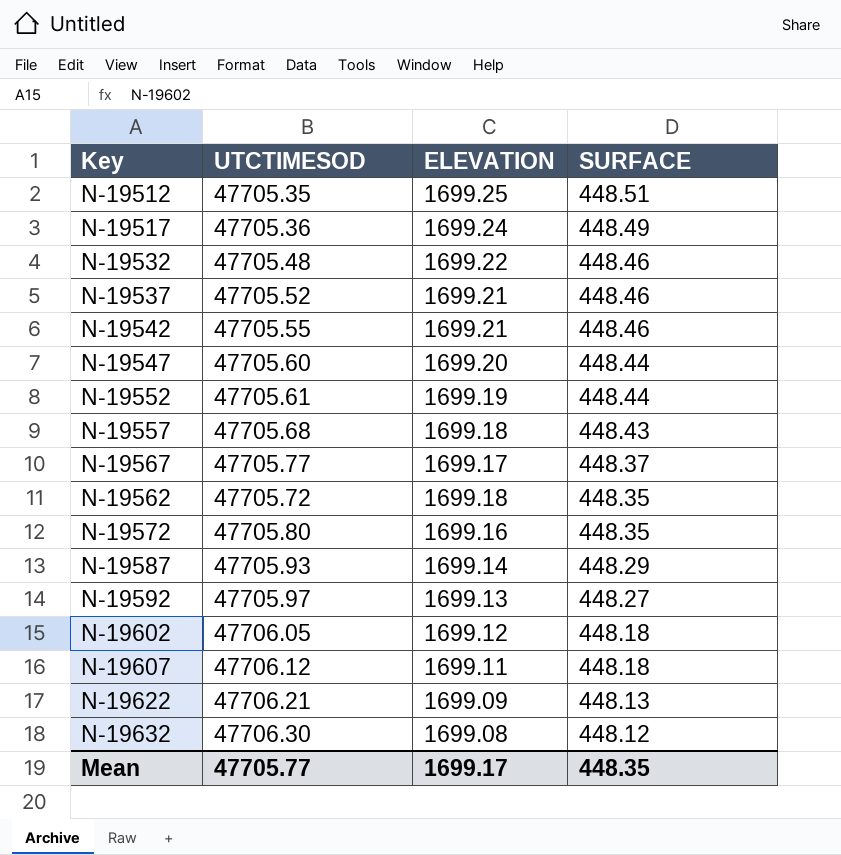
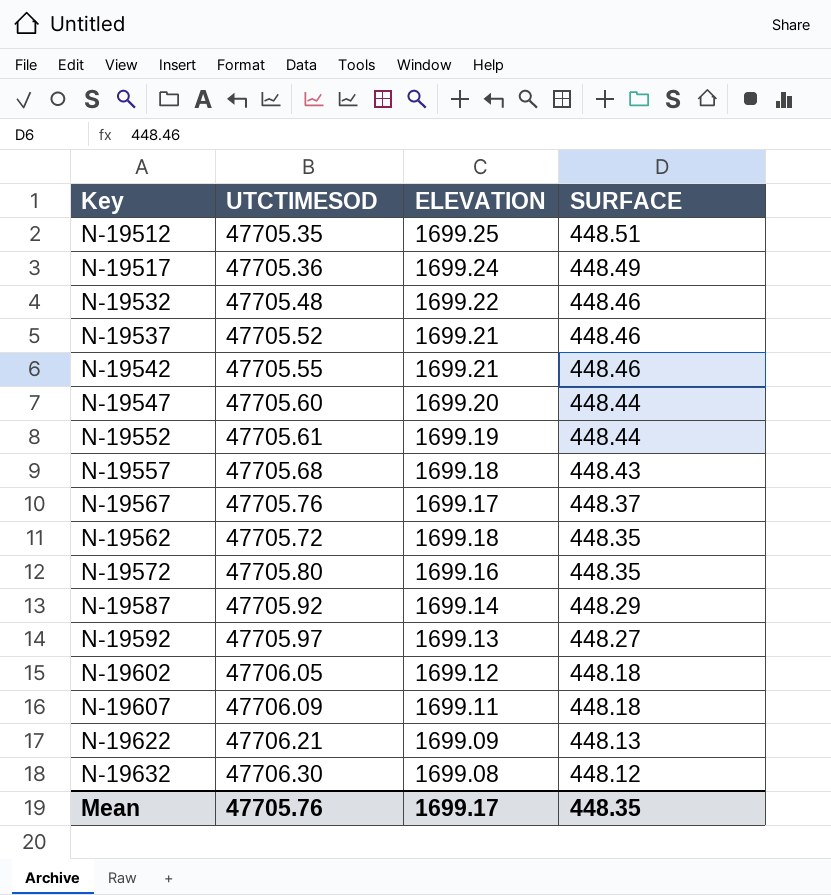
N-19567 | UTCTIMESOD: 47705.77 -> 47705.76
N-19587 | UTCTIMESOD: 47705.93 -> 47705.92
N-19607 | UTCTIMESOD: 47706.12 -> 47706.09
Mean | UTCTIMESOD: 47705.77 -> 47705.76

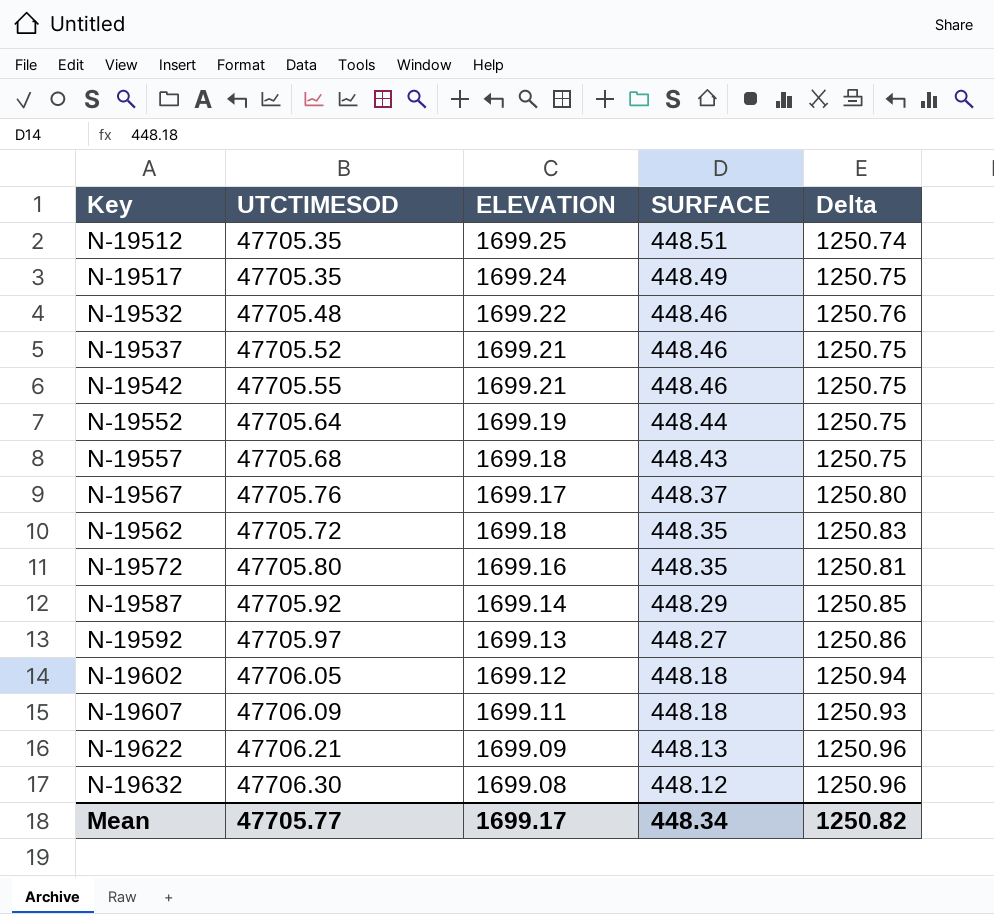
column Delta | formula: none -> [ELEVATION] - [SURFACE]
row N-19547: 47705.60 | 1699.20 | 448.44 -> none
N-19517 | UTCTIMESOD: 47705.36 -> 47705.35
N-19552 | UTCTIMESOD: 47705.61 -> 47705.64
Mean | UTCTIMESOD: 47705.76 -> 47705.77
Mean | SURFACE: 448.35 -> 448.34

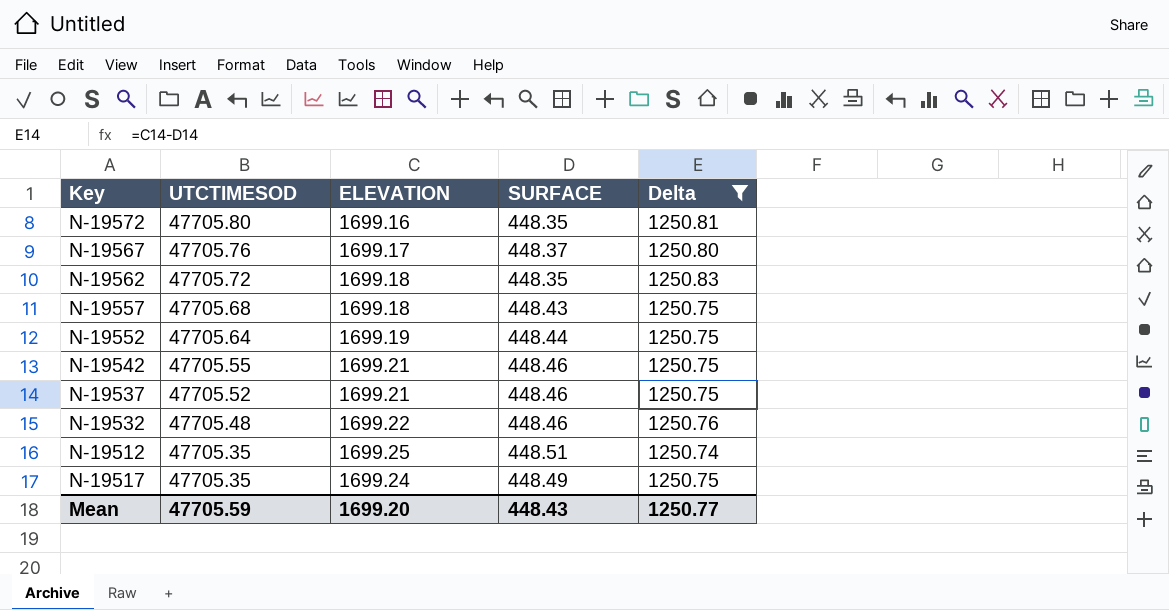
filter: none -> Delta <= 1250.83
row order: SURFACE descending -> UTCTIMESOD descending
Mean | UTCTIMESOD: 47705.77 -> 47705.59
Mean | ELEVATION: 1699.17 -> 1699.20
Mean | SURFACE: 448.34 -> 448.43
Mean | Delta: 1250.82 -> 1250.77

